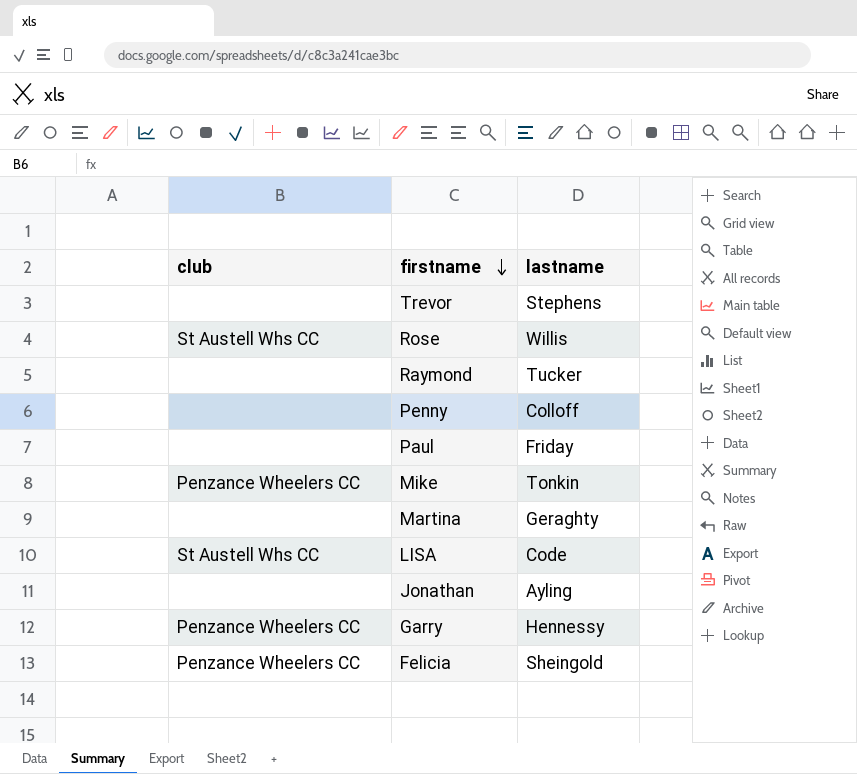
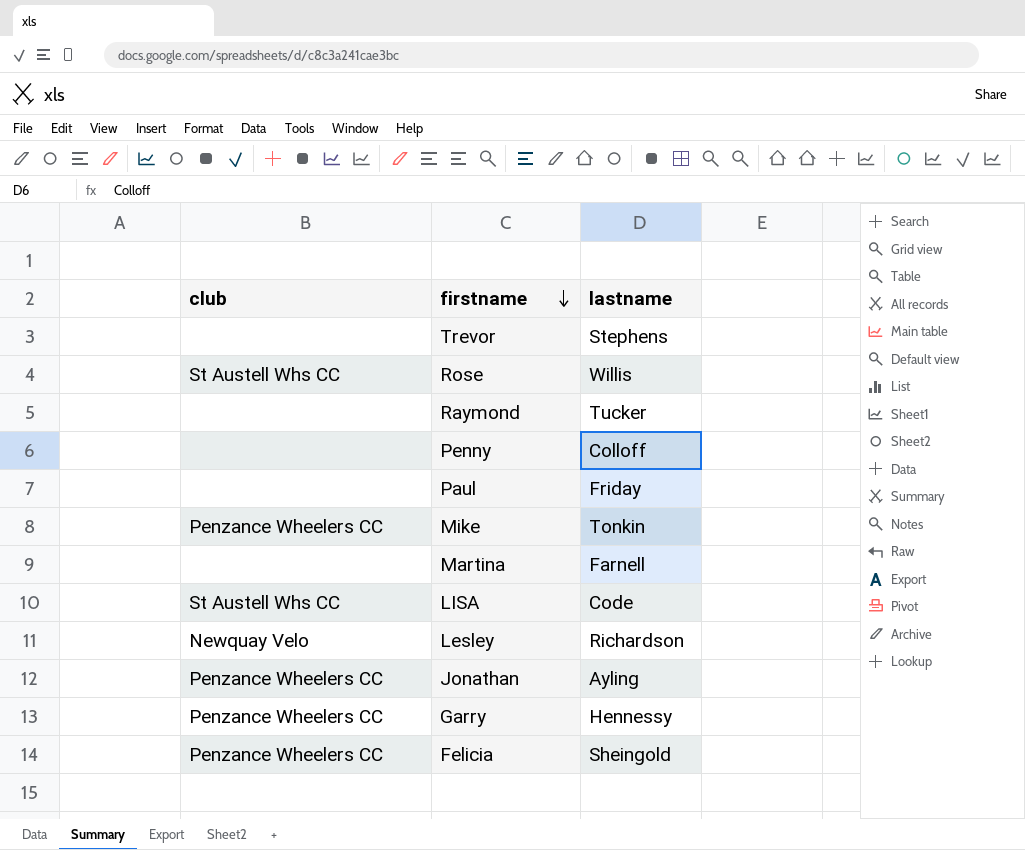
Martina | lastname: Geraghty -> Farnell
row Lesley: none -> Newquay Velo | Richardson
Jonathan | club: none -> Penzance Wheelers CC

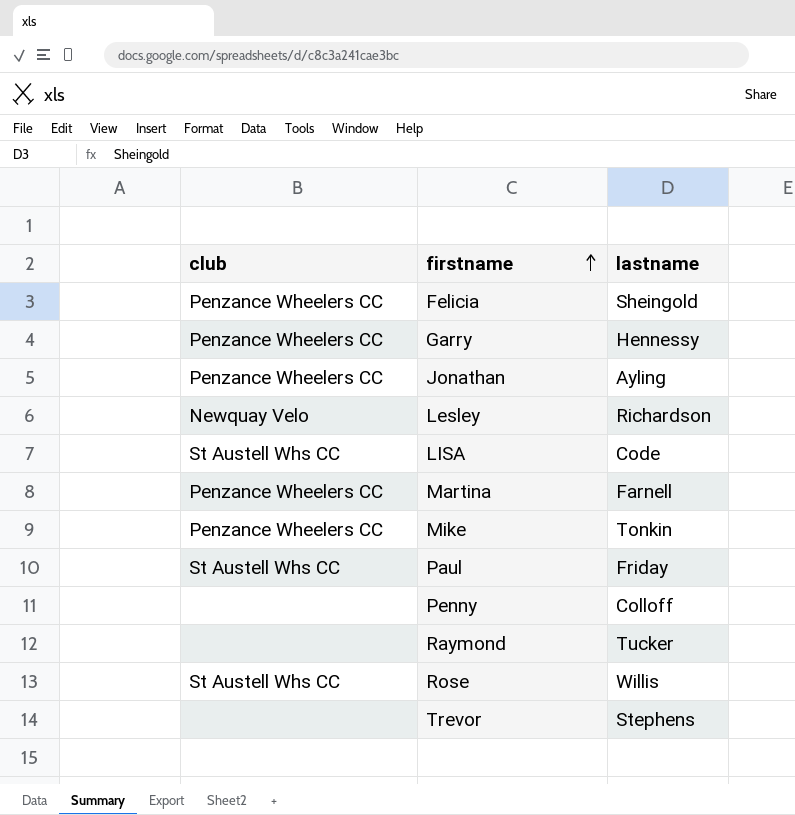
row order: firstname descending -> firstname ascending
Martina | club: none -> Penzance Wheelers CC
Paul | club: none -> St Austell Whs CC

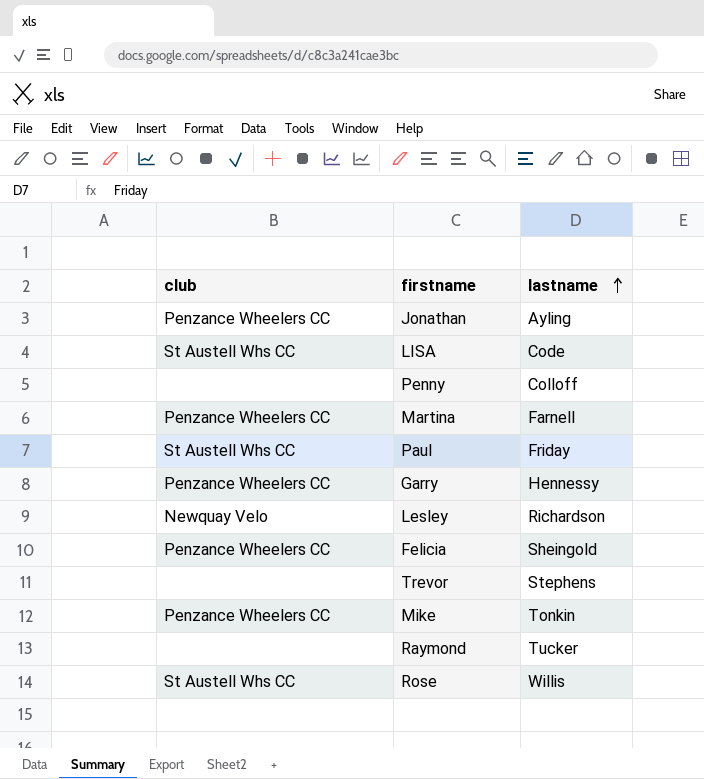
row order: firstname ascending -> lastname ascending

